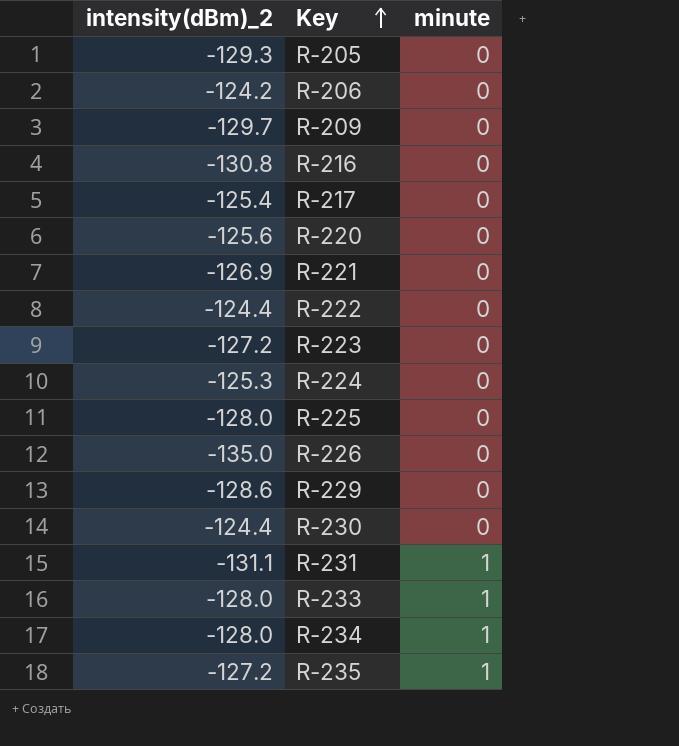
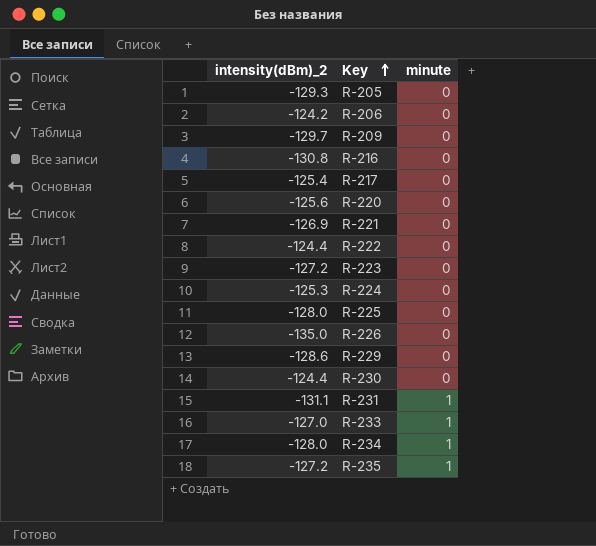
R-233 | intensity(dBm)_2: -128.0 -> -127.0

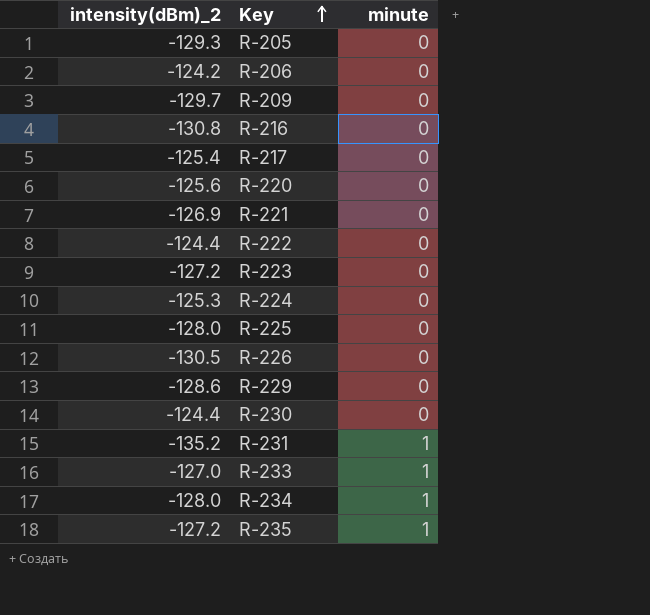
R-226 | intensity(dBm)_2: -135.0 -> -130.5
R-231 | intensity(dBm)_2: -131.1 -> -135.2

